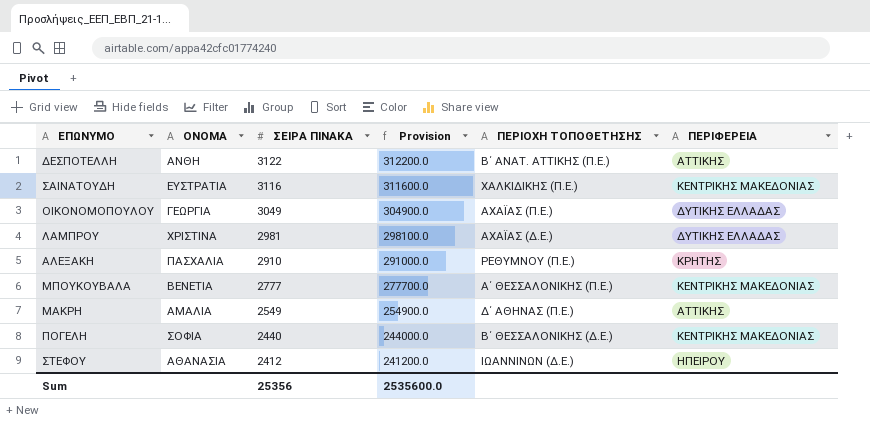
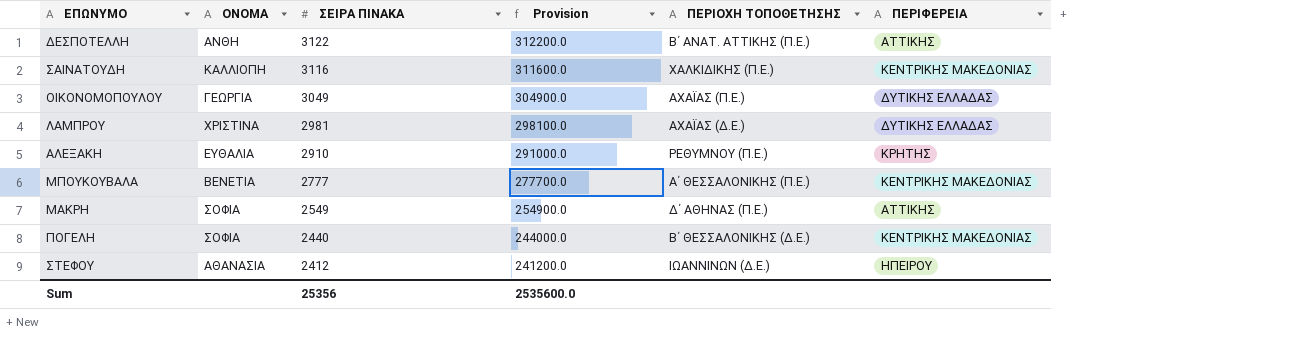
ΣΑΙΝΑΤΟΥΔΗ | ΟΝΟΜΑ: ΕΥΣΤΡΑΤΙΑ -> ΚΑΛΛΙΟΠΗ
ΑΛΕΞΑΚΗ | ΟΝΟΜΑ: ΠΑΣΧΑΛΙΑ -> ΕΥΘΑΛΙΑ
ΜΑΚΡΗ | ΟΝΟΜΑ: ΑΜΑΛΙΑ -> ΣΟΦΙΑ

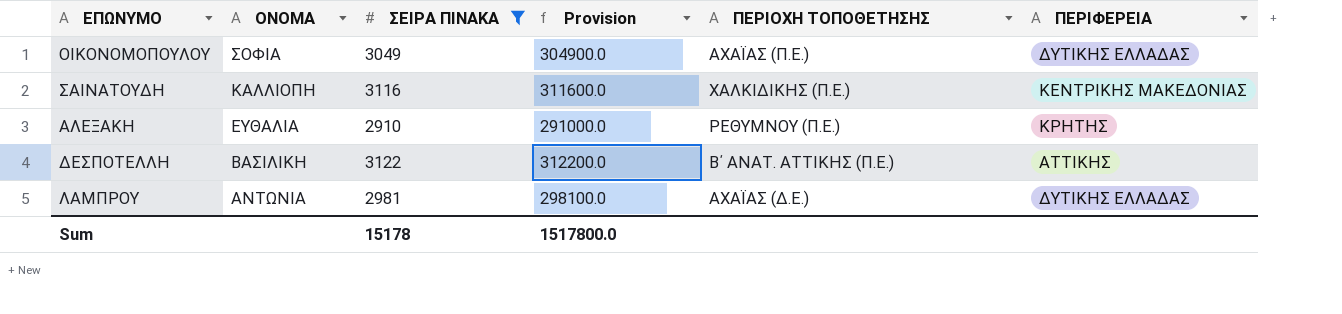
filter: none -> ΣΕΙΡΑ ΠΙΝΑΚΑ >= 2910
row order: ΣΕΙΡΑ ΠΙΝΑΚΑ descending -> ΟΝΟΜΑ descending
ΟΙΚΟΝΟΜΟΠΟΥΛΟΥ | ΟΝΟΜΑ: ΓΕΩΡΓΙΑ -> ΣΟΦΙΑ
ΔΕΣΠΟΤΕΛΛΗ | ΟΝΟΜΑ: ΑΝΘΗ -> ΒΑΣΙΛΙΚΗ
ΛΑΜΠΡΟΥ | ΟΝΟΜΑ: ΧΡΙΣΤΙΝΑ -> ΑΝΤΩΝΙΑ
Sum | ΣΕΙΡΑ ΠΙΝΑΚΑ: 25356 -> 15178
Sum | Provision: 2535600.0 -> 1517800.0

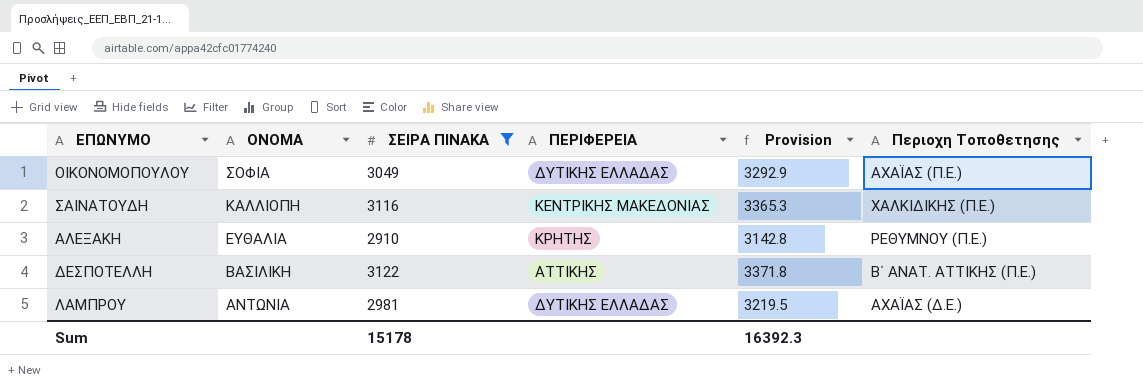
column ΠΕΡΙΦΕΡΕΙΑ | position: 6 -> 4
column Provision | formula: [ΣΕΙΡΑ ΠΙΝΑΚΑ] * 100 -> [ΣΕΙΡΑ ΠΙΝΑΚΑ] * 1.08
column name: ΠΕΡΙΟΧΗ ΤΟΠΟΘΕΤΗΣΗΣ -> Περιοχη Τοποθετησης
Sum | Provision: 1517800.0 -> 16392.3

